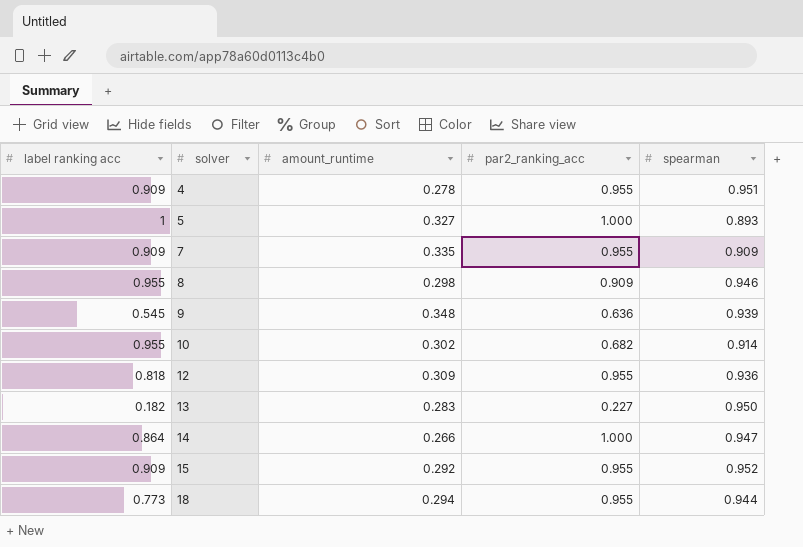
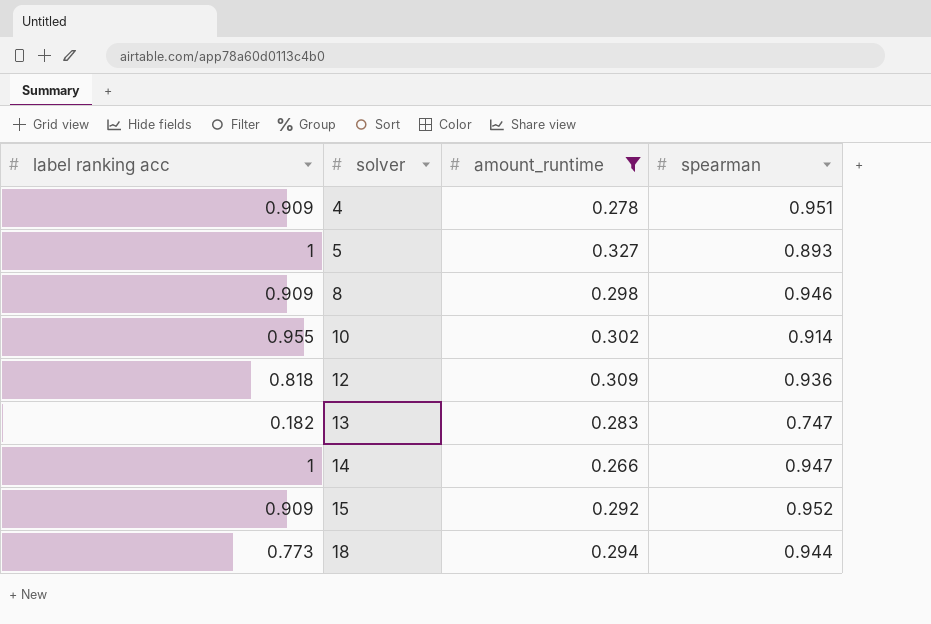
filter: none -> amount_runtime <= 0.327
column par2_ranking_acc | position: 4 -> none
8 | label ranking acc: 0.955 -> 0.909
13 | spearman: 0.950 -> 0.747
14 | label ranking acc: 0.864 -> 1

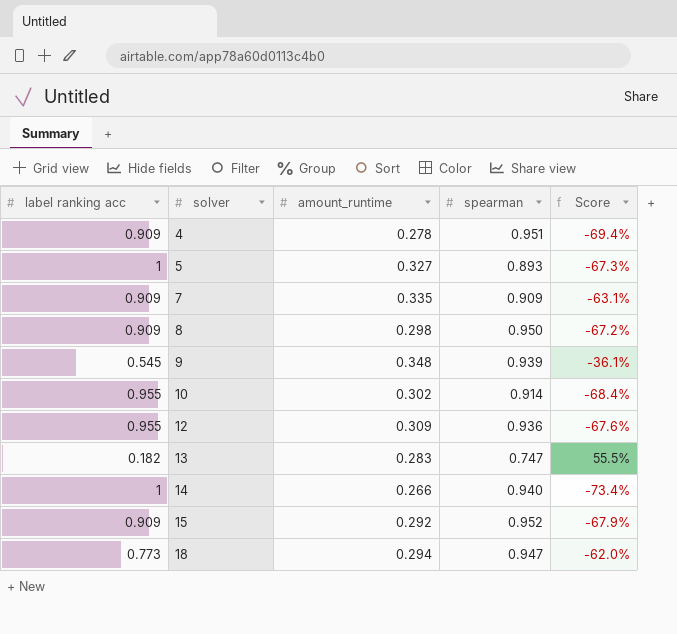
filter: amount_runtime <= 0.327 -> none
column Score | formula: none -> ([amount_runtime] - [label ranking acc]) / [label ranking acc]
8 | spearman: 0.946 -> 0.950
12 | label ranking acc: 0.818 -> 0.955
14 | spearman: 0.947 -> 0.940
18 | spearman: 0.944 -> 0.947

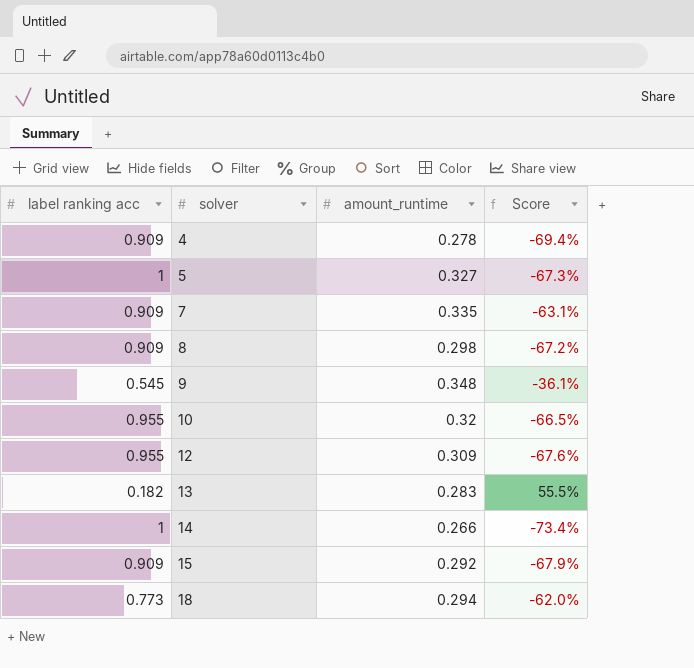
column spearman | position: 4 -> none
10 | amount_runtime: 0.302 -> 0.32
10 | Score: -68.4% -> -66.5%

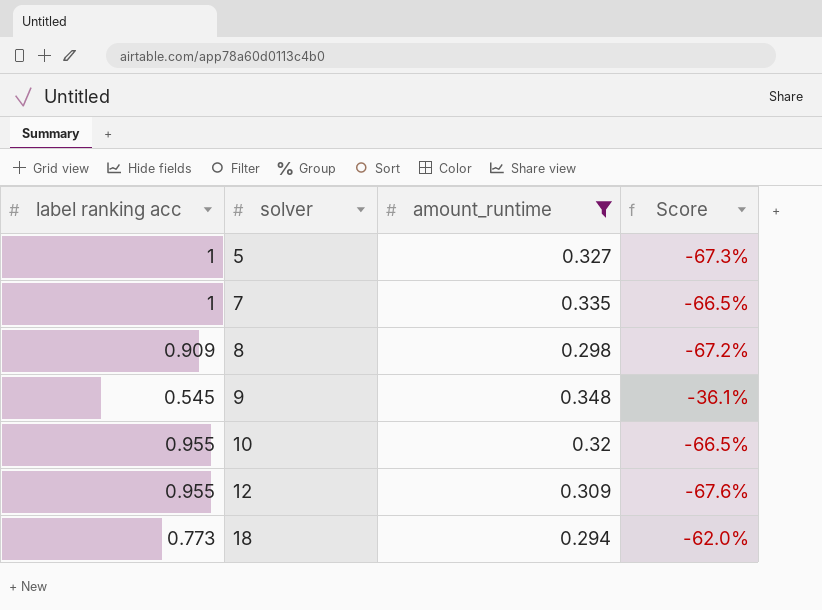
filter: none -> amount_runtime >= 0.294
7 | label ranking acc: 0.909 -> 1
7 | Score: -63.1% -> -66.5%

